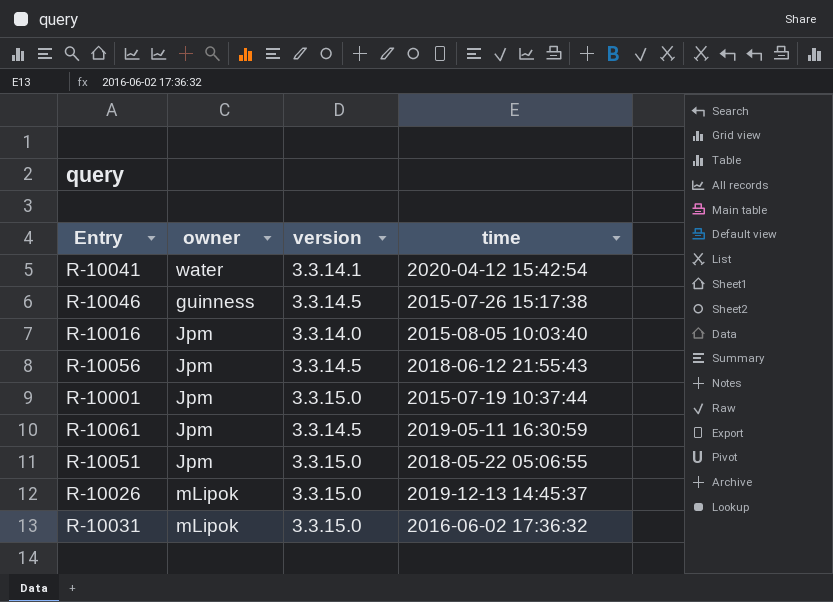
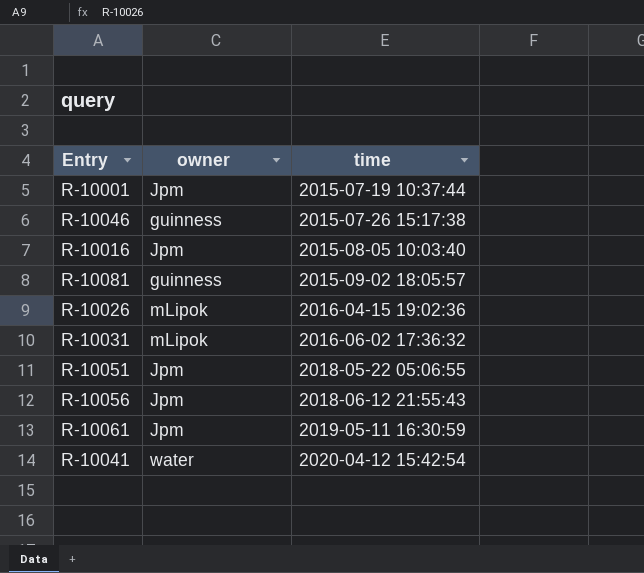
row order: none -> time ascending
column version | position: 3 -> none
row R-10081: none -> guinness | 2015-09-02 18:05:57
R-10026 | time: 2019-12-13 14:45:37 -> 2016-04-15 19:02:36

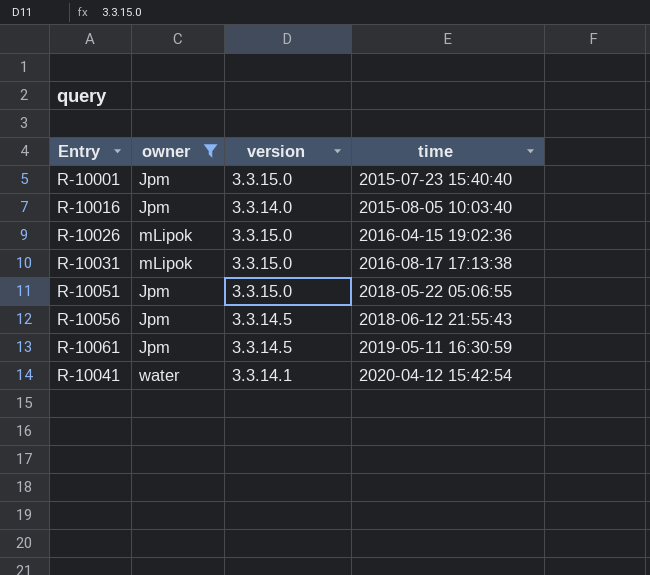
filter: none -> owner != guinness
column version | position: none -> 3
R-10001 | time: 2015-07-19 10:37:44 -> 2015-07-23 15:40:40
R-10031 | time: 2016-06-02 17:36:32 -> 2016-08-17 17:13:38

